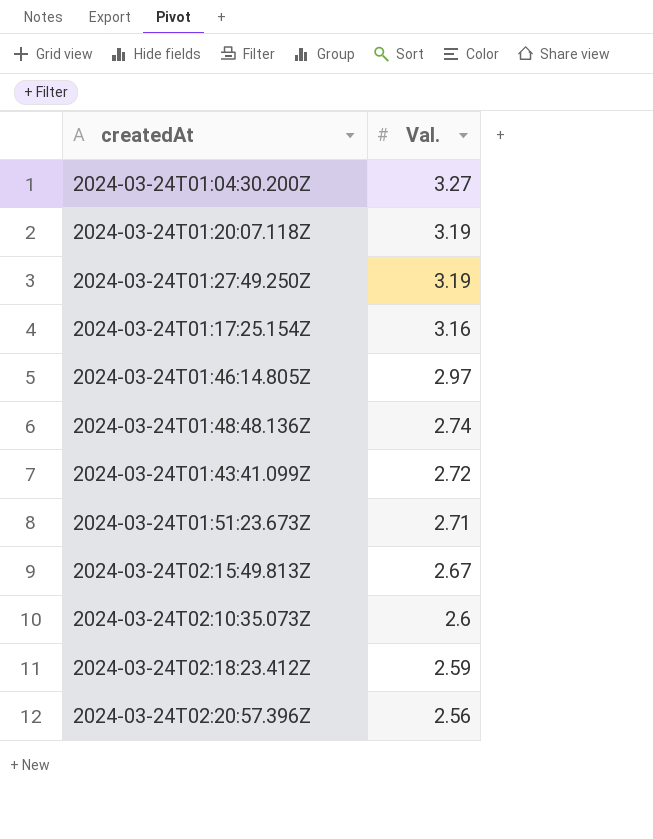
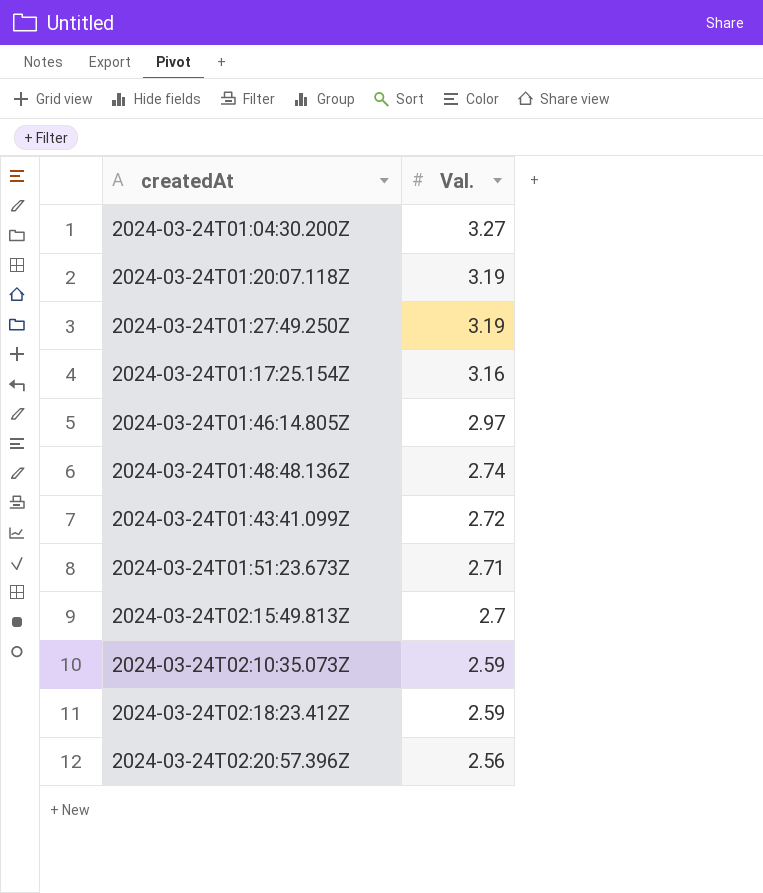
2024-03-24T02:15:49.813Z | Val.: 2.67 -> 2.7
2024-03-24T02:10:35.073Z | Val.: 2.6 -> 2.59

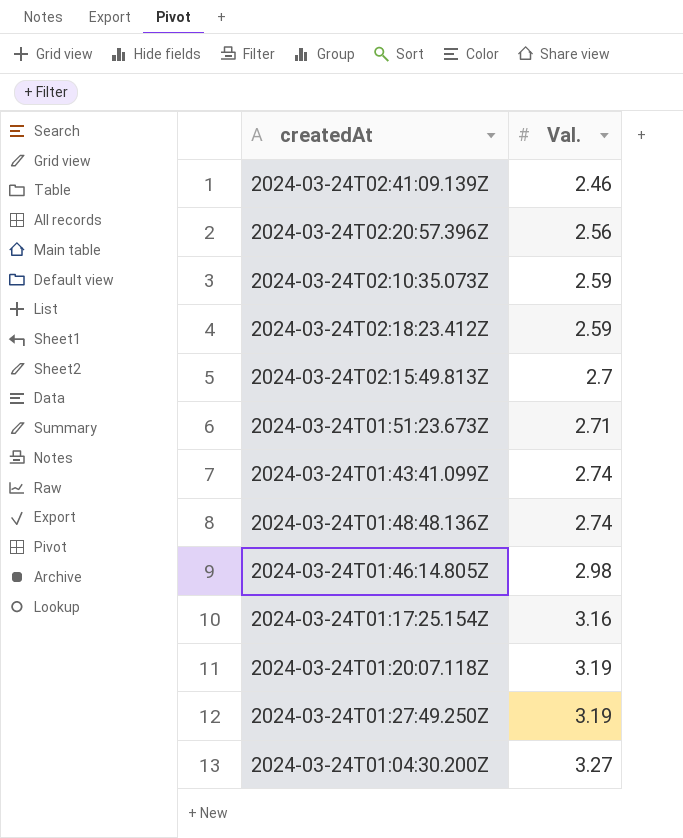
row order: Val. descending -> Val. ascending
row 2024-03-24T02:41:09.139Z: none -> 2.46
2024-03-24T01:43:41.099Z | Val.: 2.72 -> 2.74
2024-03-24T01:46:14.805Z | Val.: 2.97 -> 2.98

